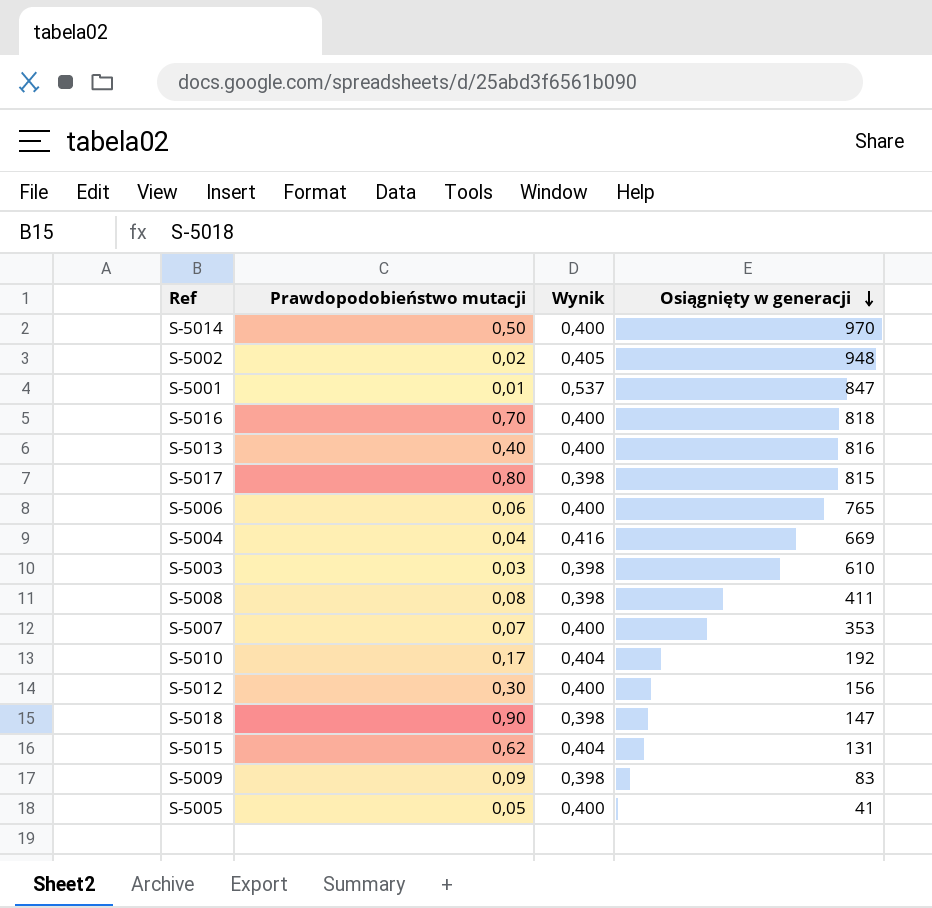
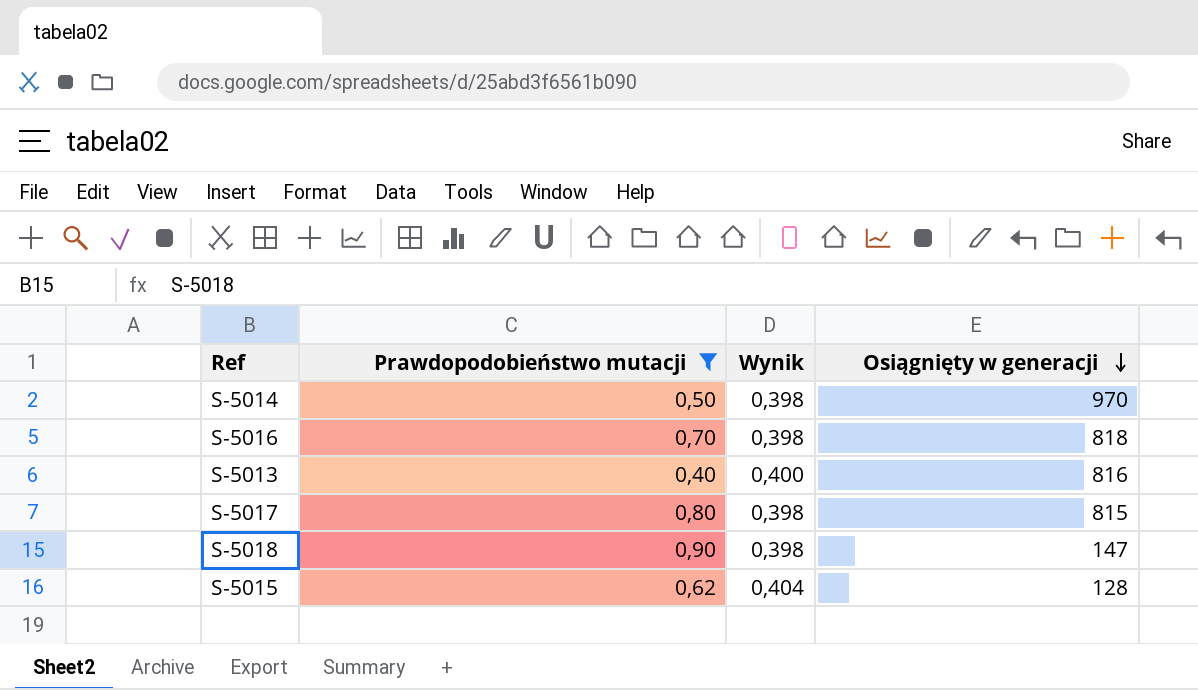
filter: none -> Prawdopodobieństwo mutacji >= 0,40
S-5014 | Wynik: 0,400 -> 0,398
S-5016 | Wynik: 0,400 -> 0,398
S-5015 | Osiągnięty w generacji: 131 -> 128

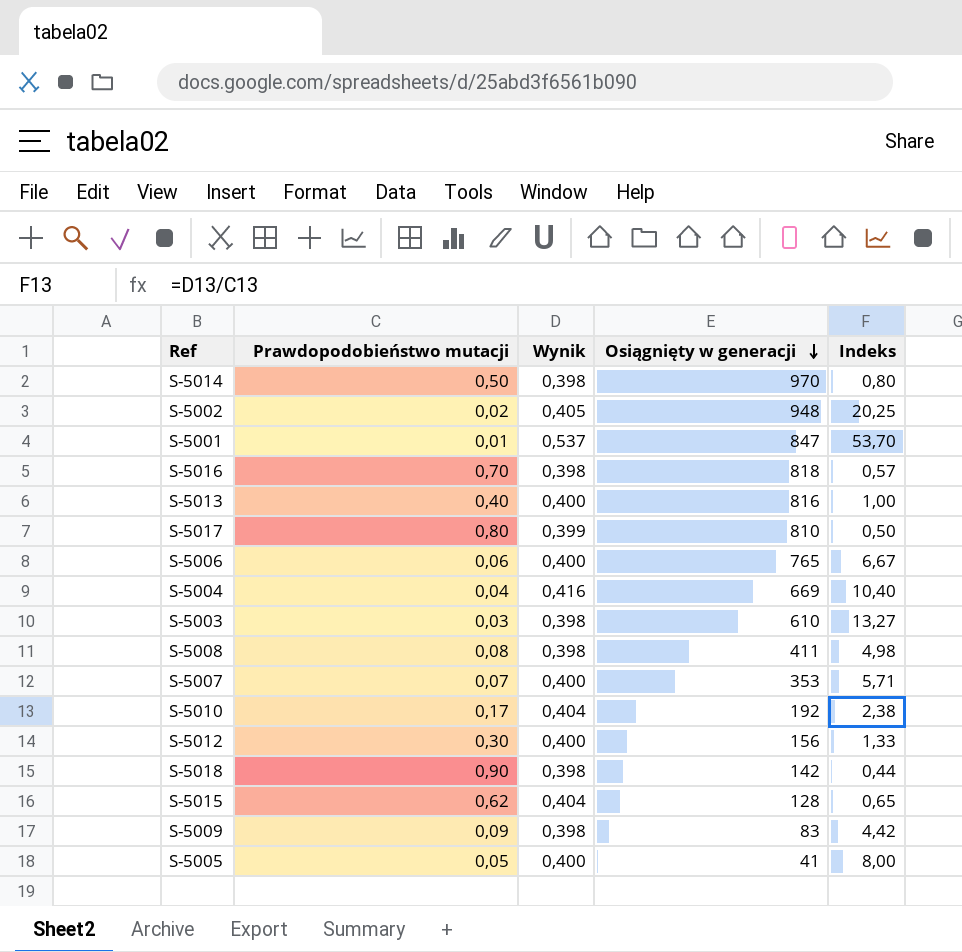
filter: Prawdopodobieństwo mutacji >= 0,40 -> none
column Indeks | formula: none -> [Wynik] / [Prawdopodobieństwo mutacji]
S-5017 | Wynik: 0,398 -> 0,399
S-5017 | Osiągnięty w generacji: 815 -> 810
S-5018 | Osiągnięty w generacji: 147 -> 142

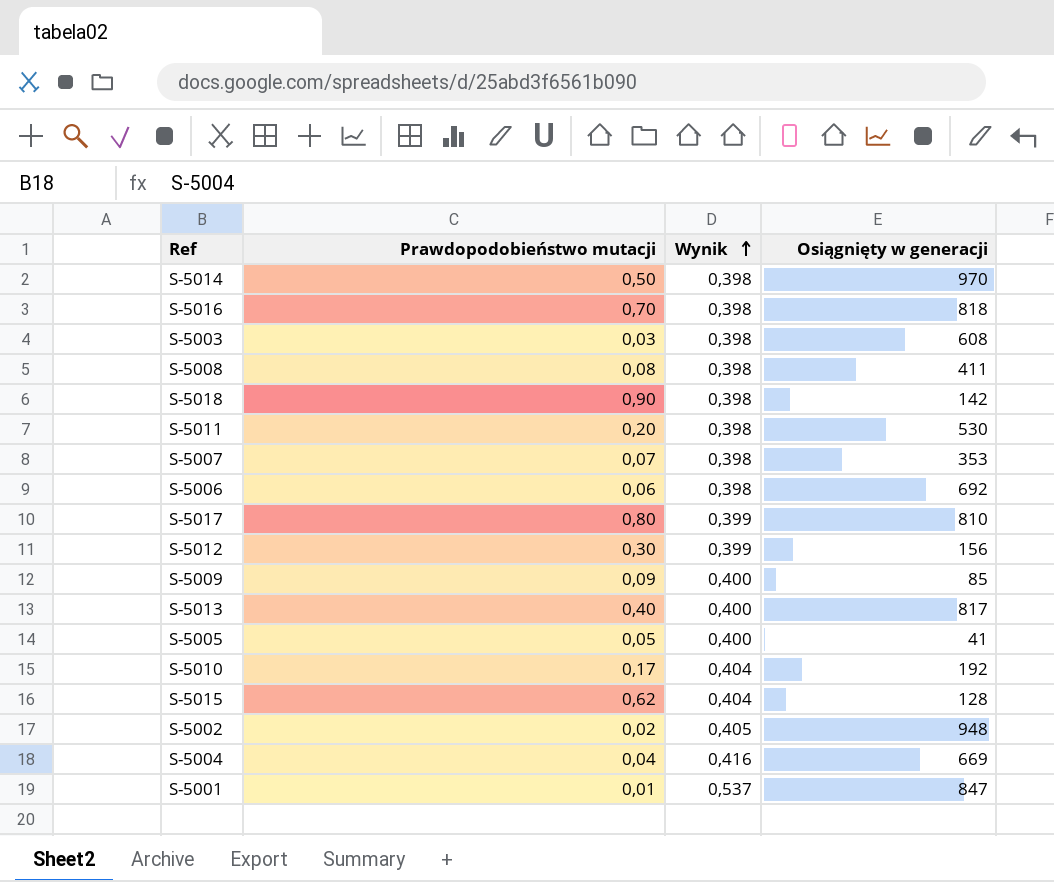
row order: Osiągnięty w generacji descending -> Wynik ascending
column Indeks | formula: [Wynik] / [Prawdopodobieństwo mutacji] -> none
S-5003 | Osiągnięty w generacji: 610 -> 608
row S-5011: none -> 0,20 | 0,398 | 530
S-5007 | Wynik: 0,400 -> 0,398
S-5006 | Wynik: 0,400 -> 0,398
S-5006 | Osiągnięty w generacji: 765 -> 692
S-5012 | Wynik: 0,400 -> 0,399
S-5009 | Wynik: 0,398 -> 0,400
S-5009 | Osiągnięty w generacji: 83 -> 85
S-5013 | Osiągnięty w generacji: 816 -> 817

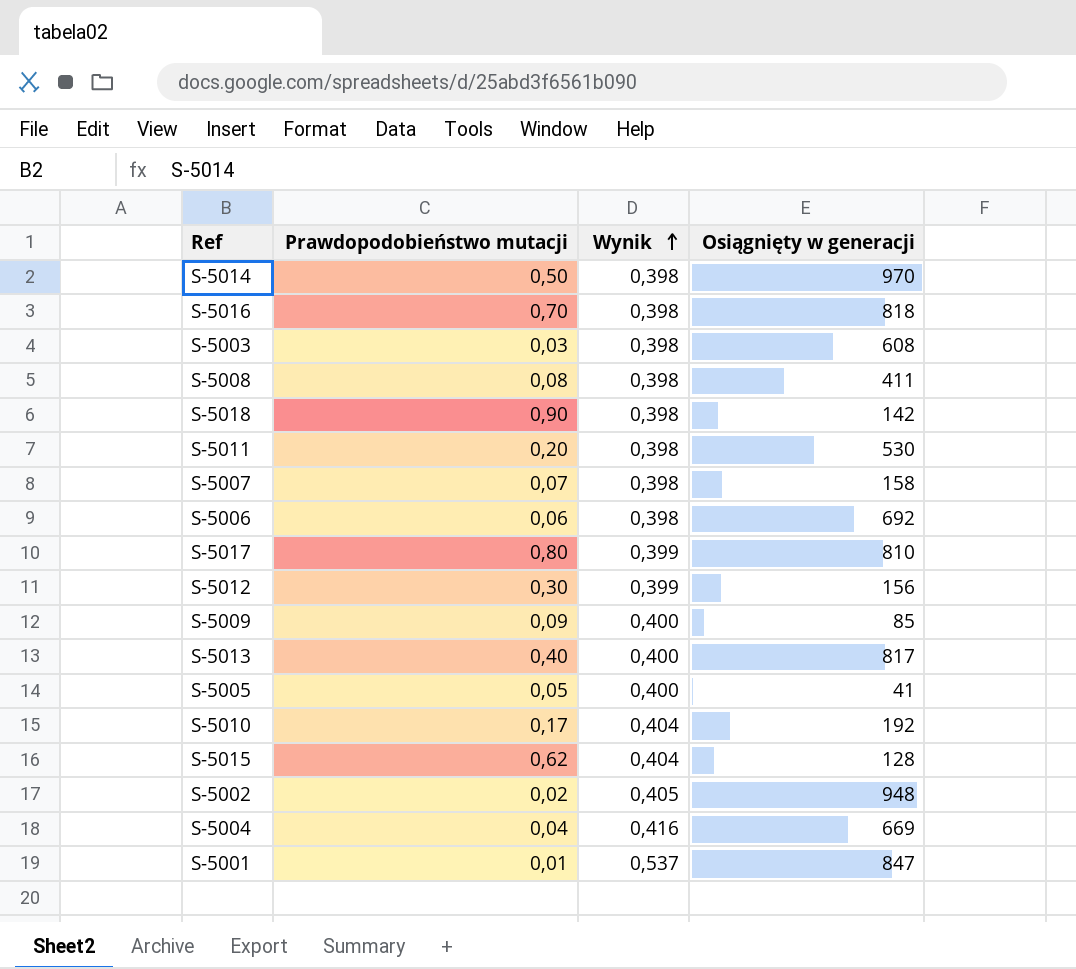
S-5007 | Osiągnięty w generacji: 353 -> 158

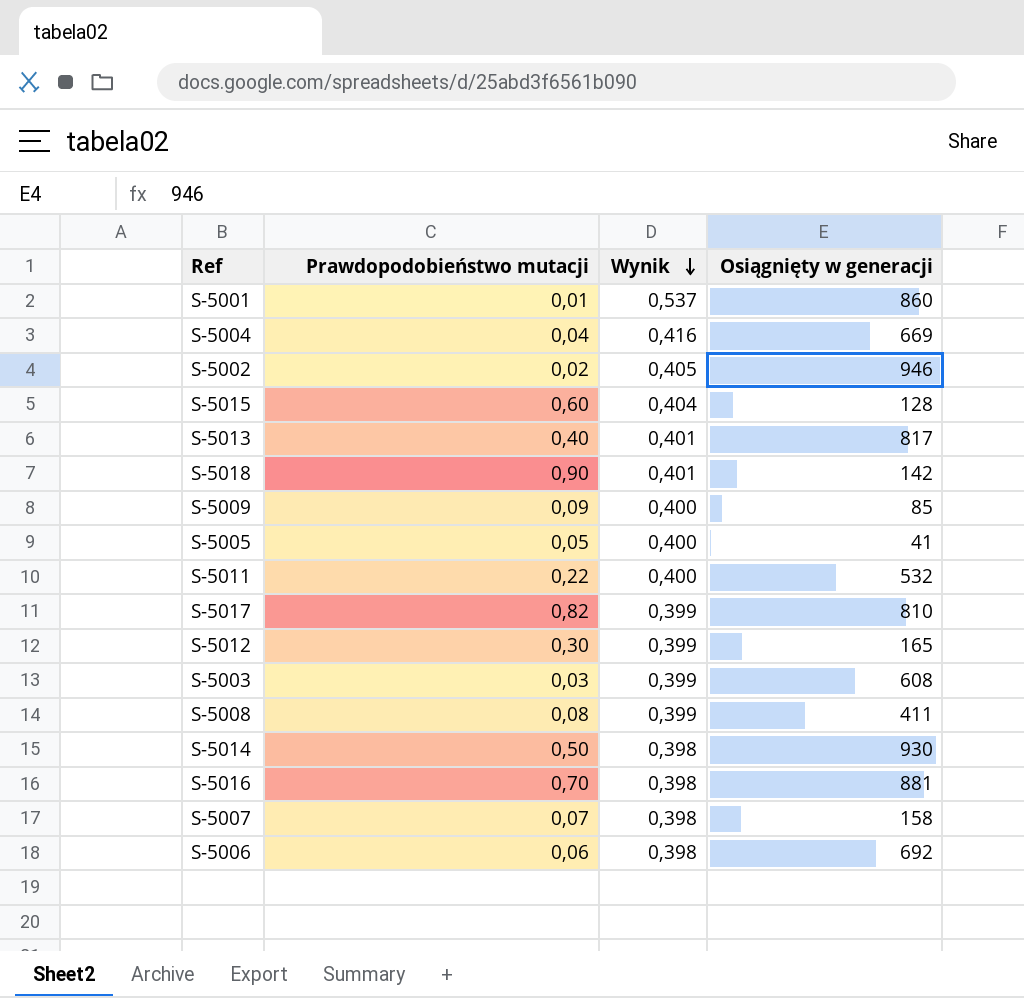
row order: Wynik ascending -> Wynik descending
row S-5010: 0,17 | 0,404 | 192 -> none
S-5001 | Osiągnięty w generacji: 847 -> 860
S-5002 | Osiągnięty w generacji: 948 -> 946
S-5015 | Prawdopodobieństwo mutacji: 0,62 -> 0,60
S-5013 | Wynik: 0,400 -> 0,401
S-5018 | Wynik: 0,398 -> 0,401
S-5011 | Prawdopodobieństwo mutacji: 0,20 -> 0,22
S-5011 | Wynik: 0,398 -> 0,400
S-5011 | Osiągnięty w generacji: 530 -> 532
S-5017 | Prawdopodobieństwo mutacji: 0,80 -> 0,82
S-5012 | Osiągnięty w generacji: 156 -> 165
S-5003 | Wynik: 0,398 -> 0,399
S-5008 | Wynik: 0,398 -> 0,399
S-5014 | Osiągnięty w generacji: 970 -> 930
S-5016 | Osiągnięty w generacji: 818 -> 881

